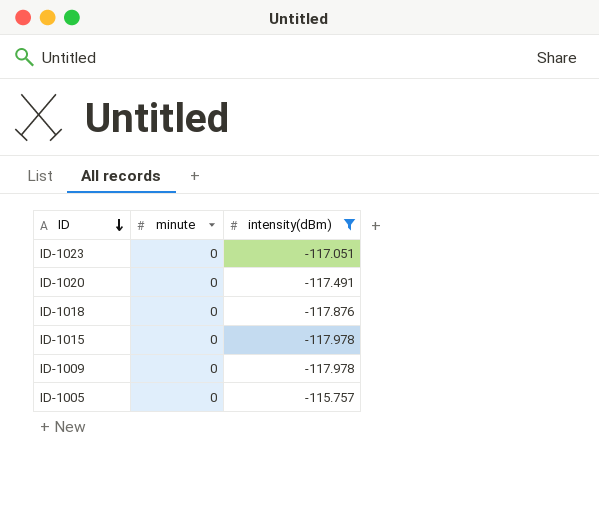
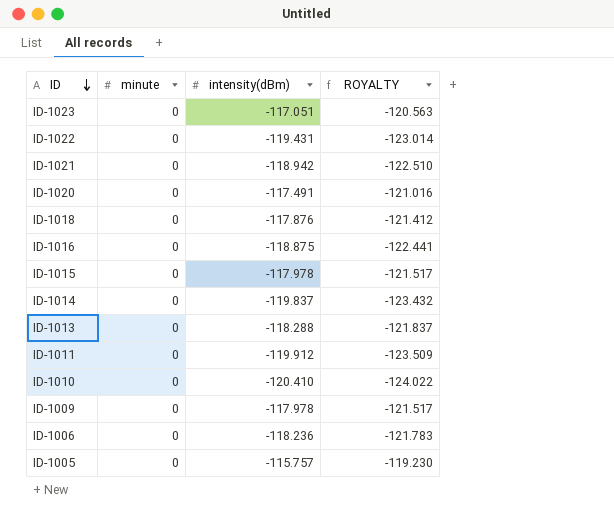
filter: intensity(dBm) >= -117.978 -> none
column ROYALTY | formula: none -> [intensity(dBm)] * 1.03

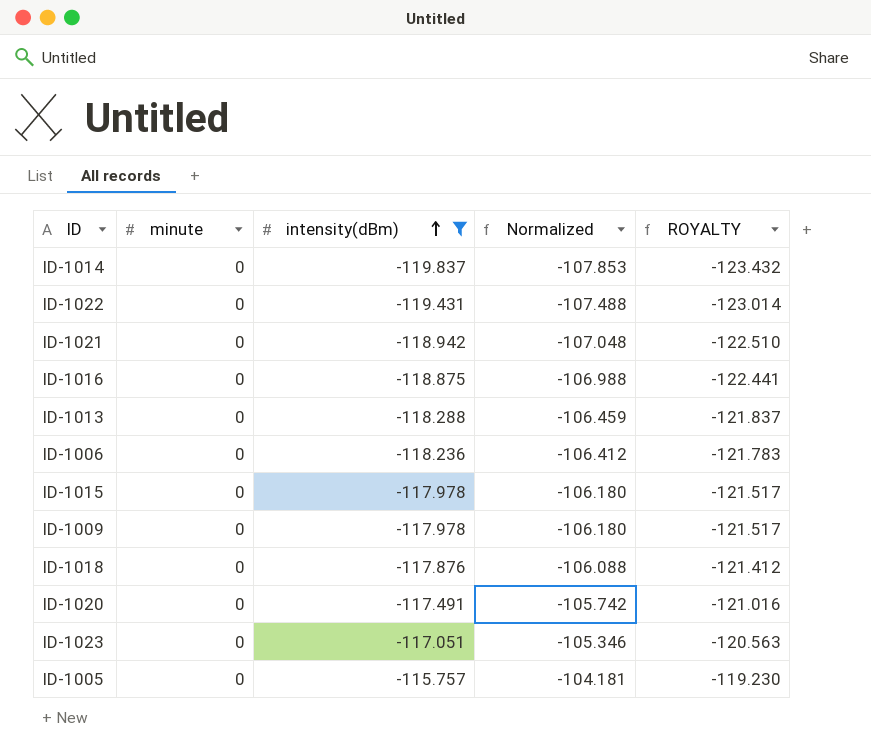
filter: none -> intensity(dBm) >= -119.837
row order: ID descending -> intensity(dBm) ascending
column Normalized | formula: none -> [intensity(dBm)] * 0.9

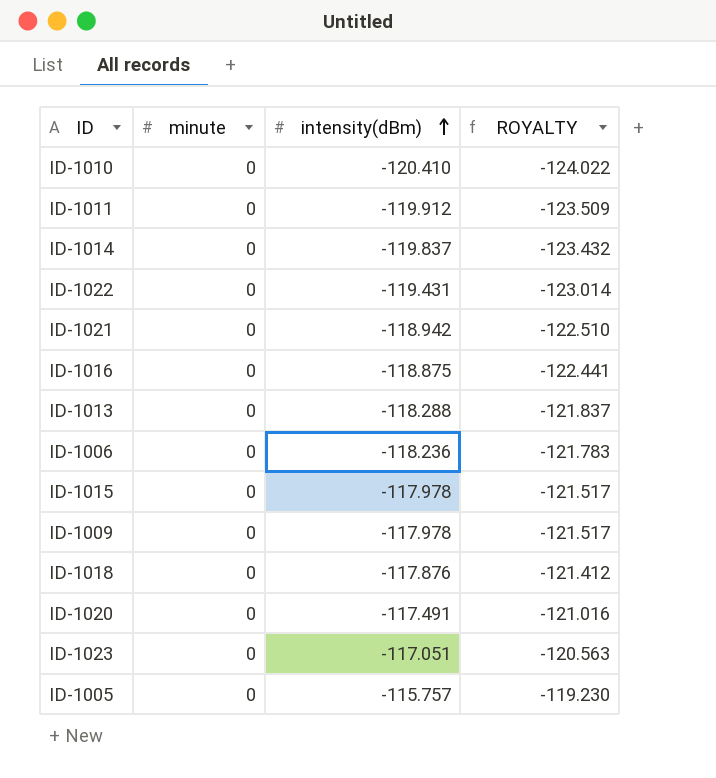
filter: intensity(dBm) >= -119.837 -> none
column Normalized | formula: [intensity(dBm)] * 0.9 -> none

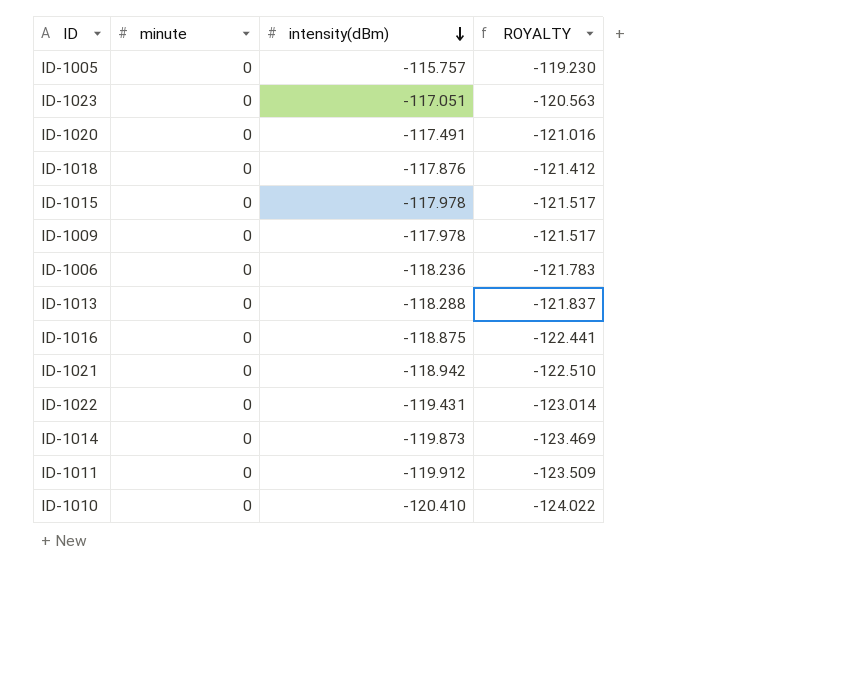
row order: intensity(dBm) ascending -> intensity(dBm) descending
ID-1014 | intensity(dBm): -119.837 -> -119.873
ID-1014 | ROYALTY: -123.432 -> -123.469

